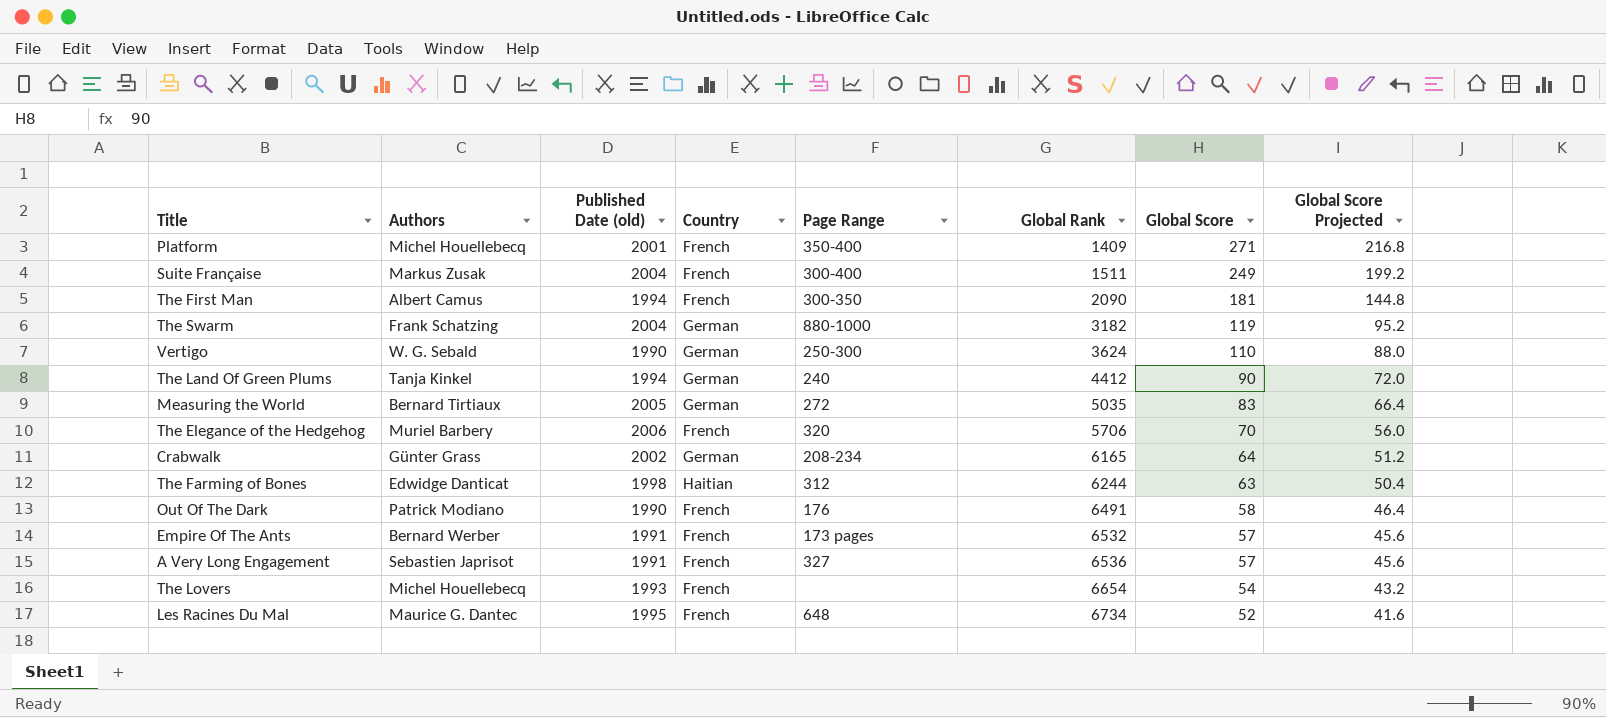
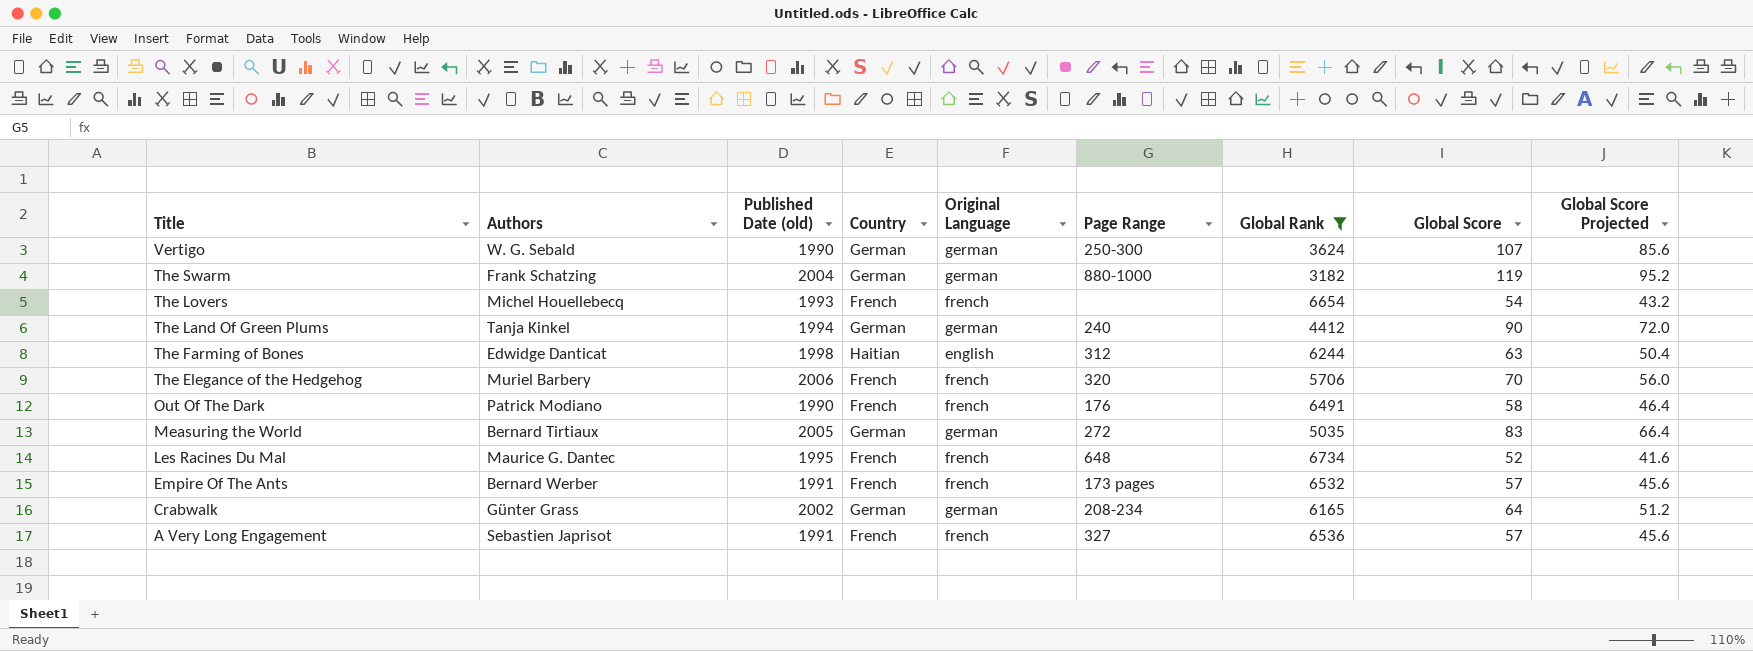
filter: none -> Global Rank >= 3182
row order: Global Rank ascending -> Title descending
column Original Language | position: none -> 5
Vertigo | Global Score: 110 -> 107
Vertigo | Global Score Projected: 88.0 -> 85.6

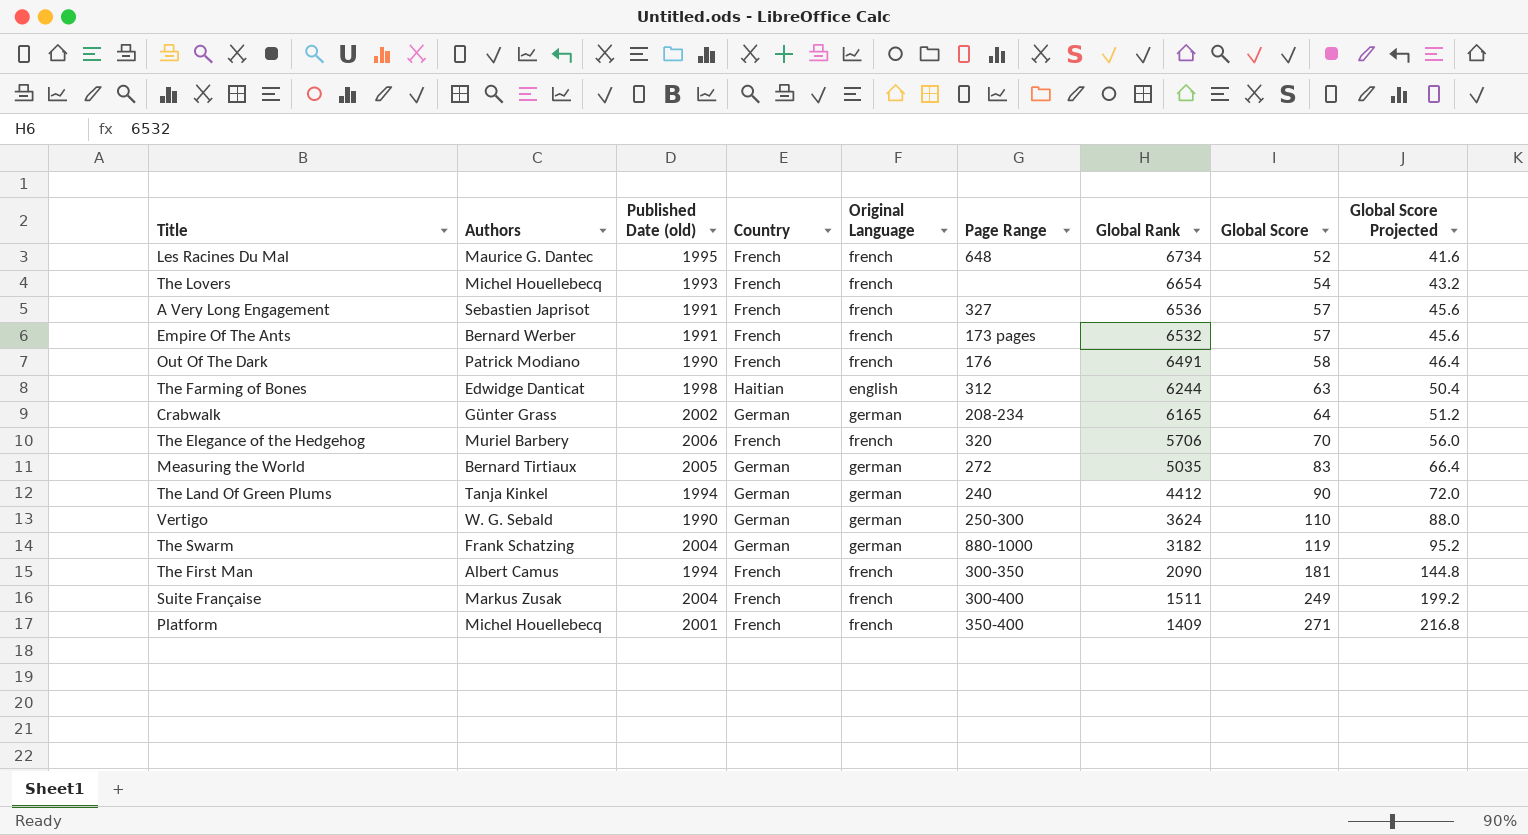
filter: Global Rank >= 3182 -> none
row order: Title descending -> Global Rank descending
Vertigo | Global Score: 107 -> 110
Vertigo | Global Score Projected: 85.6 -> 88.0

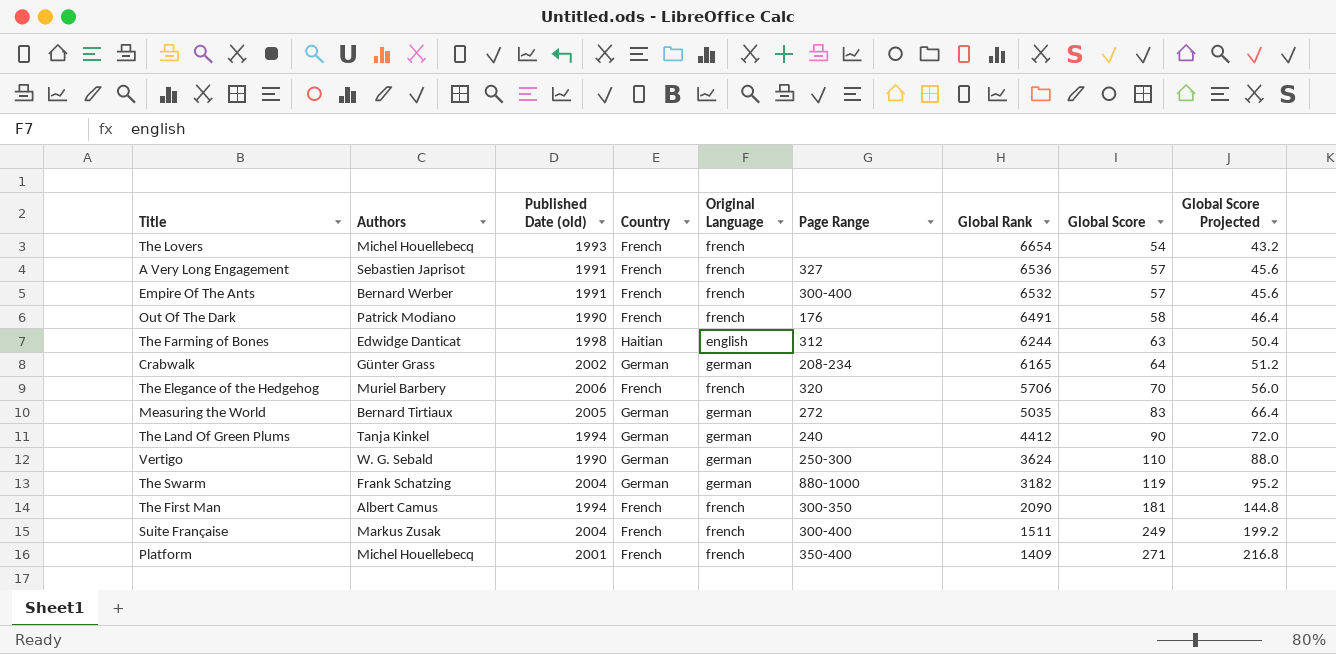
row Les Racines Du Mal: Maurice G. Dantec | 1995 | French | french | 648 | 6734 | 52 | 41.6 -> none
Empire Of The Ants | Page Range: 173 pages -> 300-400

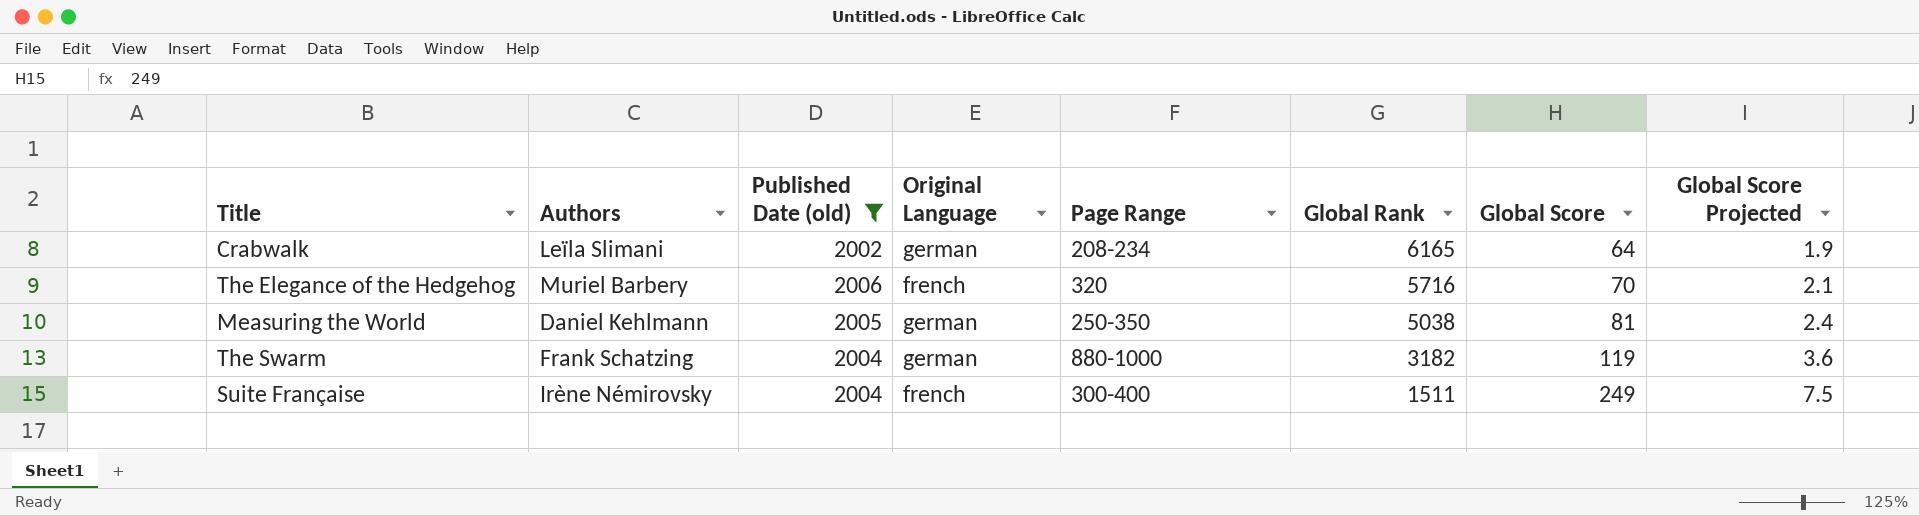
filter: none -> Published Date (old) >= 2002
column Country | position: 4 -> none
column Global Score Projected | formula: [Global Score] * 0.8 -> [Global Score] * 0.03
Crabwalk | Authors: Günter Grass -> Leïla Slimani
The Elegance of the Hedgehog | Global Rank: 5706 -> 5716
Measuring the World | Authors: Bernard Tirtiaux -> Daniel Kehlmann
Measuring the World | Page Range: 272 -> 250-350
Measuring the World | Global Rank: 5035 -> 5038
Measuring the World | Global Score: 83 -> 81
Suite Française | Authors: Markus Zusak -> Irène Némirovsky

